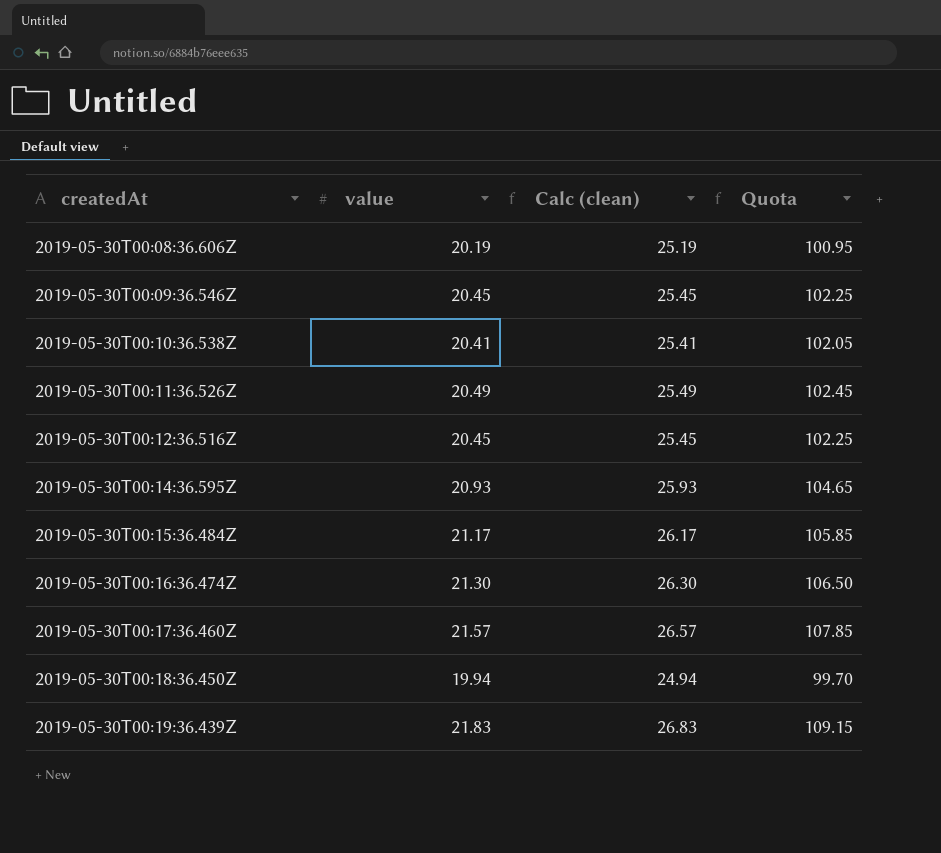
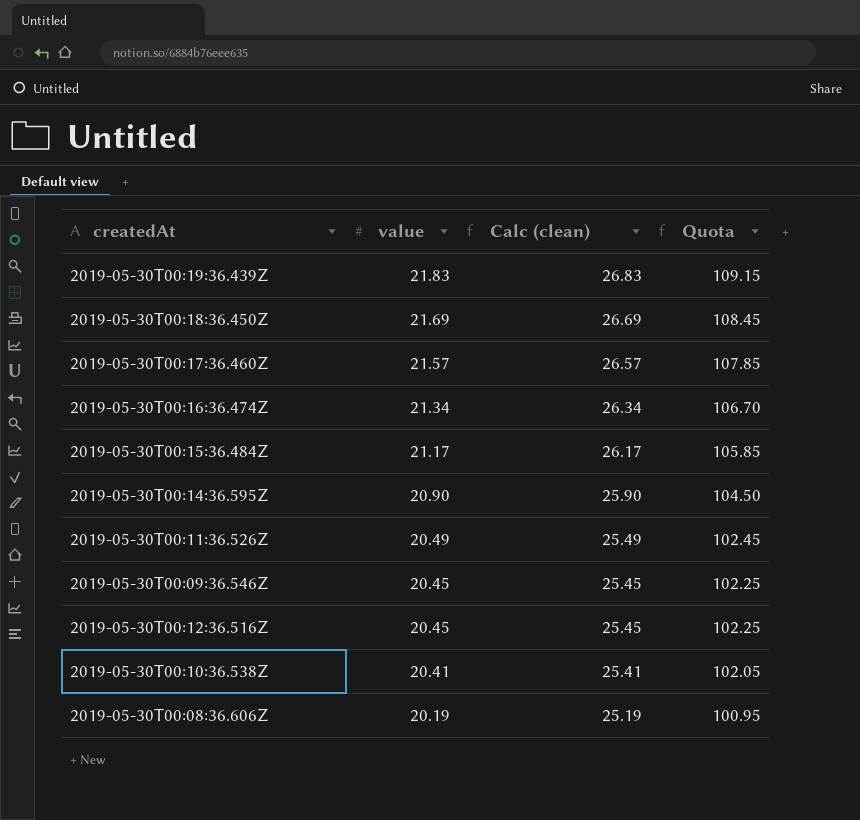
row order: createdAt ascending -> value descending
2019-05-30T00:18:36.450Z | value: 19.94 -> 21.69
2019-05-30T00:18:36.450Z | Calc (clean): 24.94 -> 26.69
2019-05-30T00:18:36.450Z | Quota: 99.70 -> 108.45
2019-05-30T00:16:36.474Z | value: 21.30 -> 21.34
2019-05-30T00:16:36.474Z | Calc (clean): 26.30 -> 26.34
2019-05-30T00:16:36.474Z | Quota: 106.50 -> 106.70
2019-05-30T00:14:36.595Z | value: 20.93 -> 20.90
2019-05-30T00:14:36.595Z | Calc (clean): 25.93 -> 25.90
2019-05-30T00:14:36.595Z | Quota: 104.65 -> 104.50

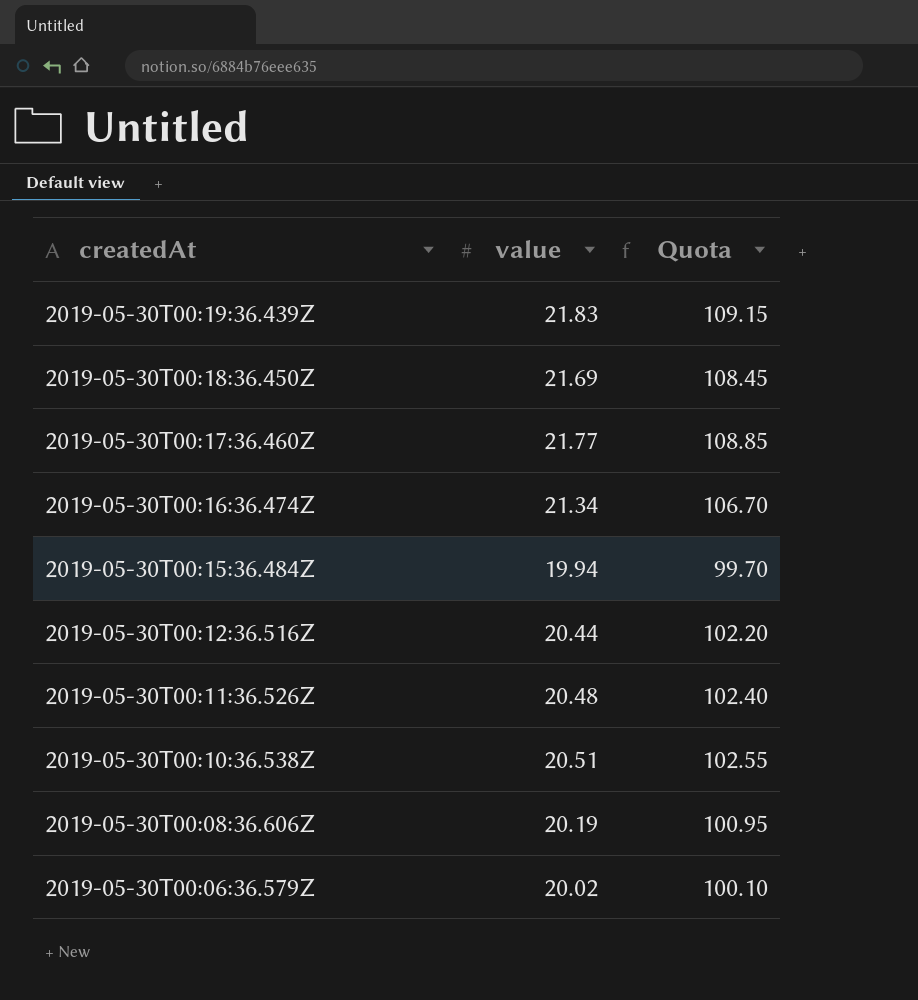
row order: value descending -> createdAt descending
column Calc (clean) | formula: [value] + 5 -> none
row 2019-05-30T00:14:36.595Z: 20.90 | 25.90 | 104.50 -> none
row 2019-05-30T00:09:36.546Z: 20.45 | 25.45 | 102.25 -> none
2019-05-30T00:17:36.460Z | value: 21.57 -> 21.77
2019-05-30T00:17:36.460Z | Quota: 107.85 -> 108.85
2019-05-30T00:15:36.484Z | value: 21.17 -> 19.94
2019-05-30T00:15:36.484Z | Quota: 105.85 -> 99.70
2019-05-30T00:12:36.516Z | value: 20.45 -> 20.44
2019-05-30T00:12:36.516Z | Quota: 102.25 -> 102.20
2019-05-30T00:11:36.526Z | value: 20.49 -> 20.48
2019-05-30T00:11:36.526Z | Quota: 102.45 -> 102.40
2019-05-30T00:10:36.538Z | value: 20.41 -> 20.51
2019-05-30T00:10:36.538Z | Quota: 102.05 -> 102.55
row 2019-05-30T00:06:36.579Z: none -> 20.02 | 100.10

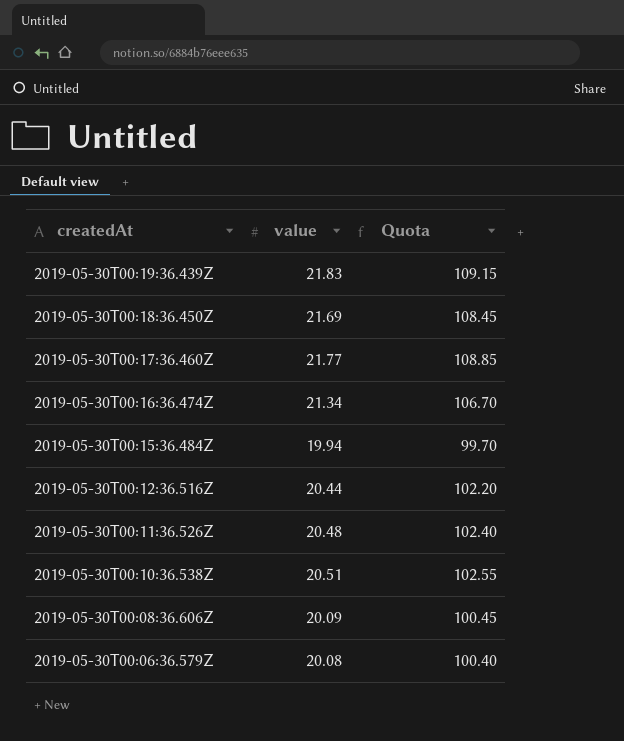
2019-05-30T00:08:36.606Z | value: 20.19 -> 20.09
2019-05-30T00:08:36.606Z | Quota: 100.95 -> 100.45
2019-05-30T00:06:36.579Z | value: 20.02 -> 20.08
2019-05-30T00:06:36.579Z | Quota: 100.10 -> 100.40

